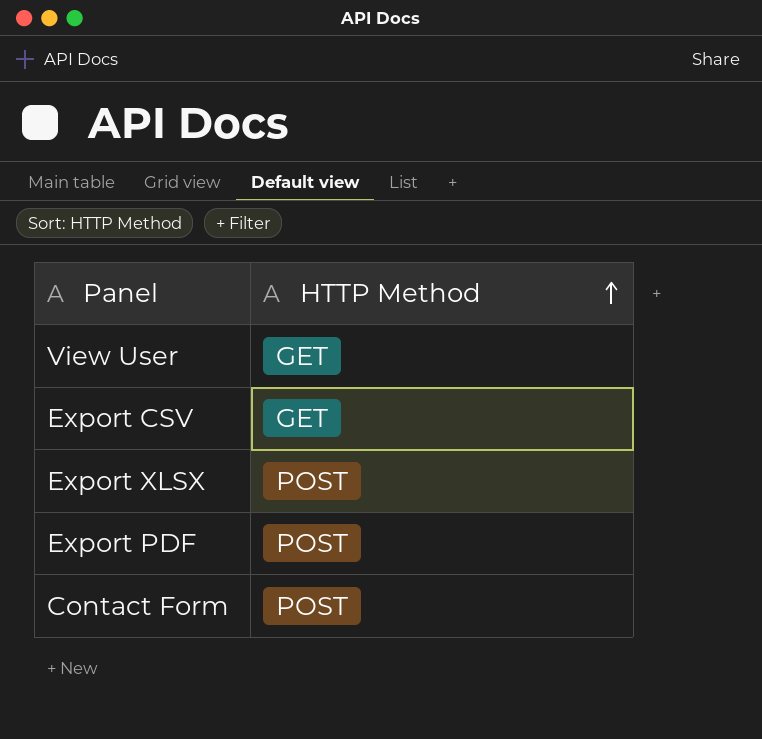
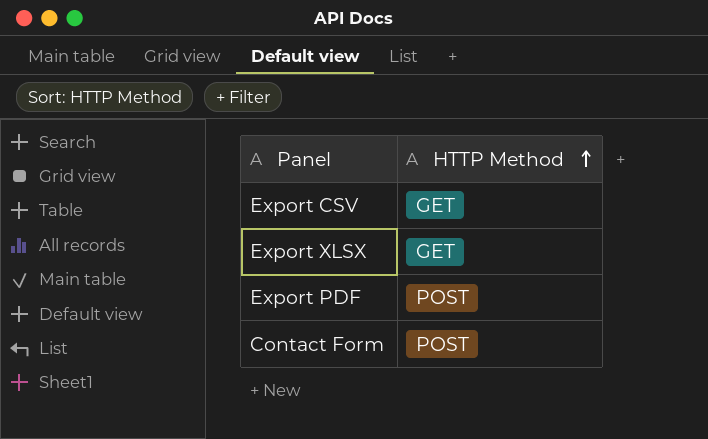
row View User: GET -> none
Export XLSX | HTTP Method: POST -> GET

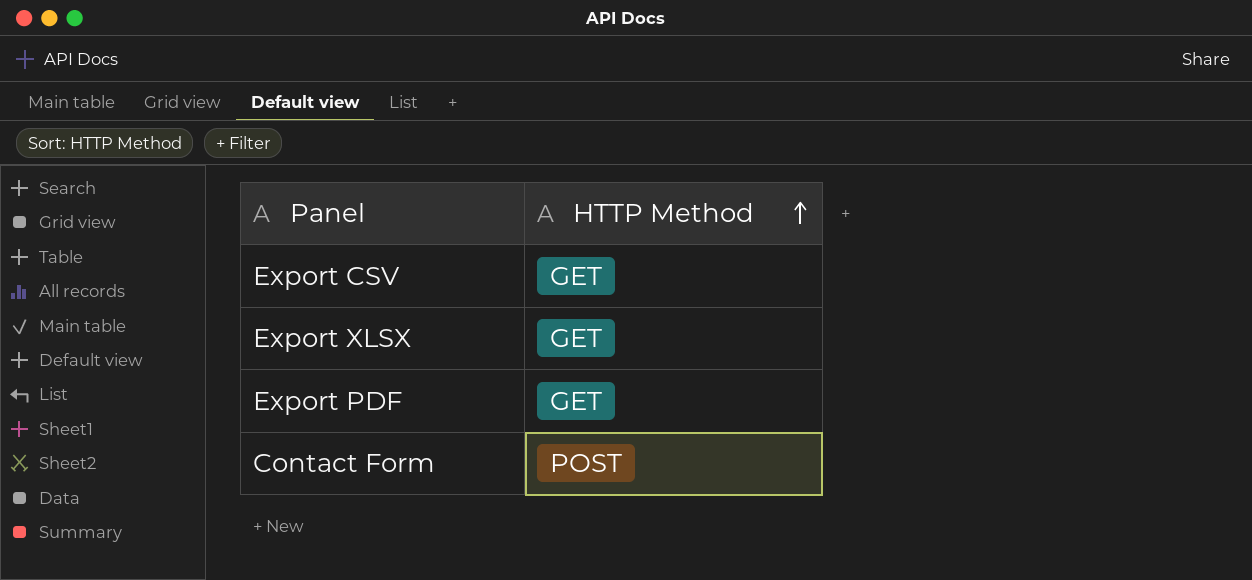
Export PDF | HTTP Method: POST -> GET

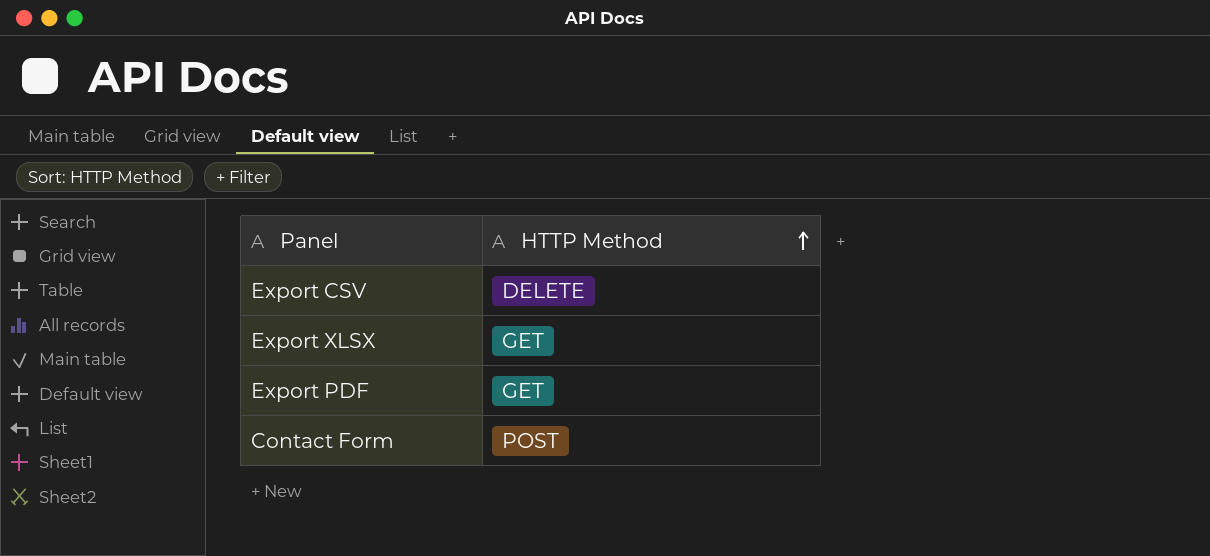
Export CSV | HTTP Method: GET -> DELETE

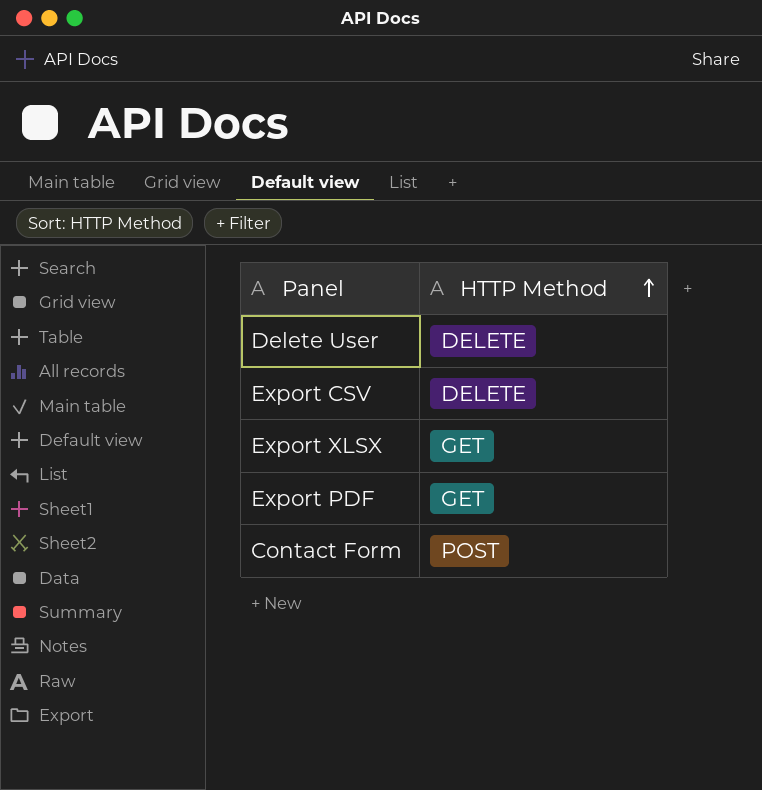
row Delete User: none -> DELETE

